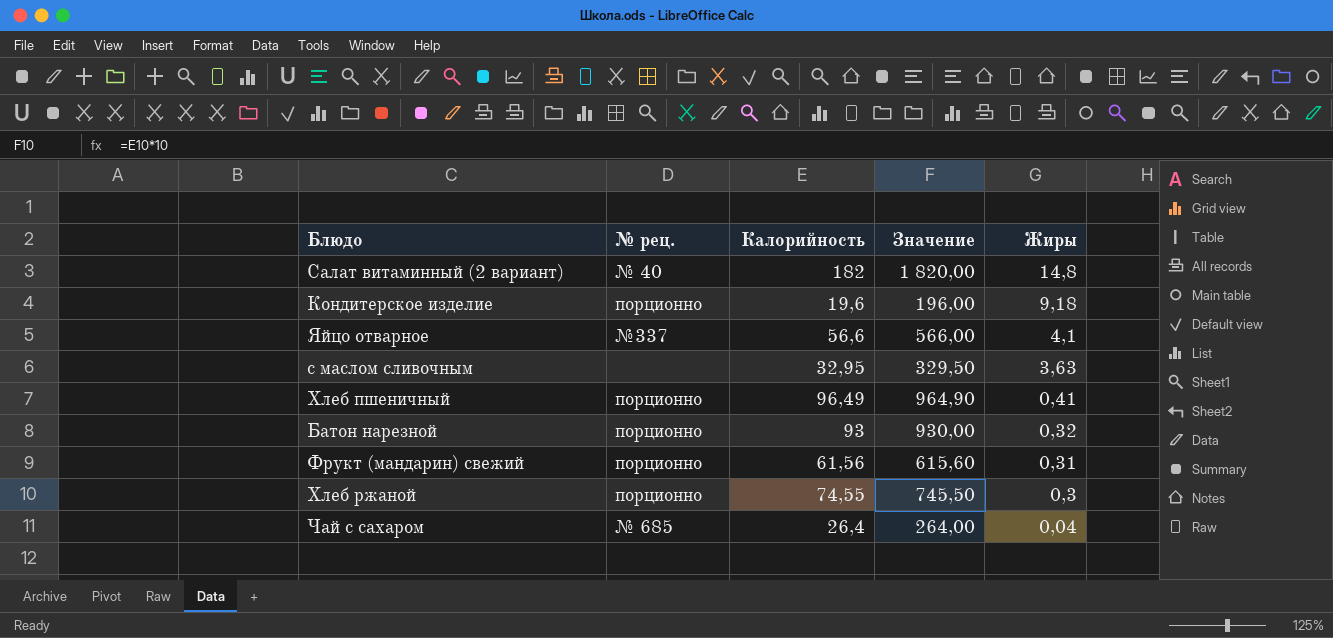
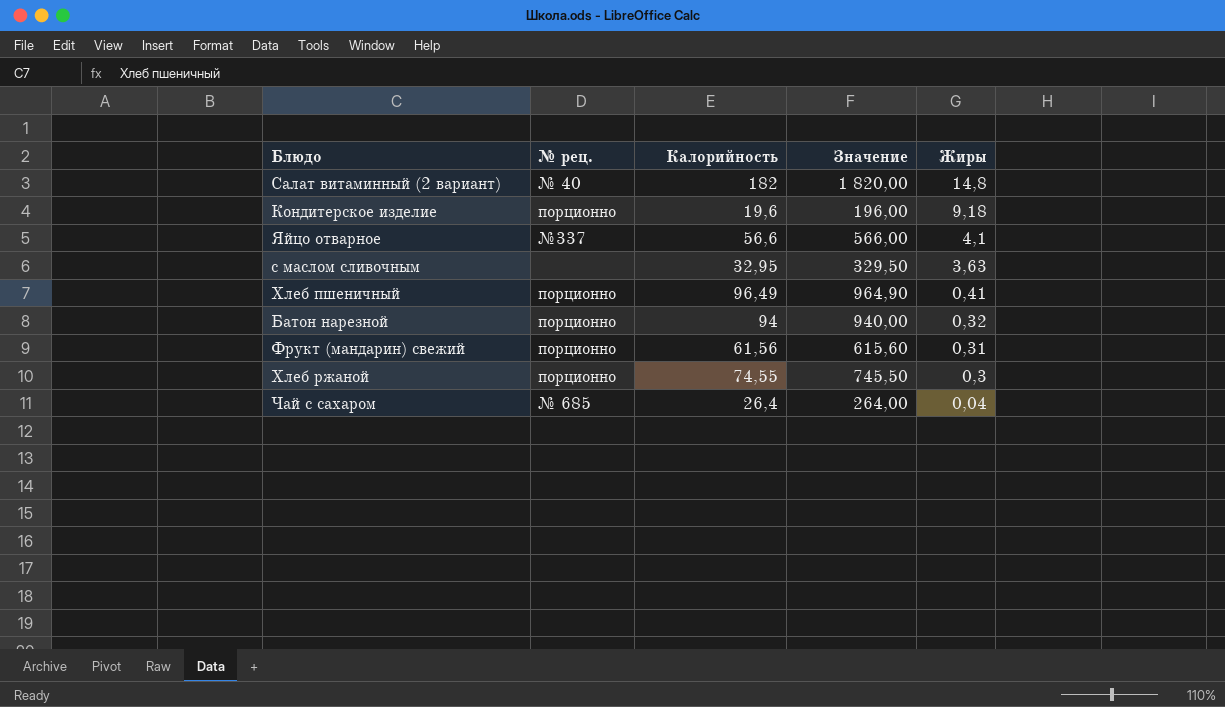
Батон нарезной | Калорийность: 93 -> 94
Батон нарезной | Значение: 930,00 -> 940,00

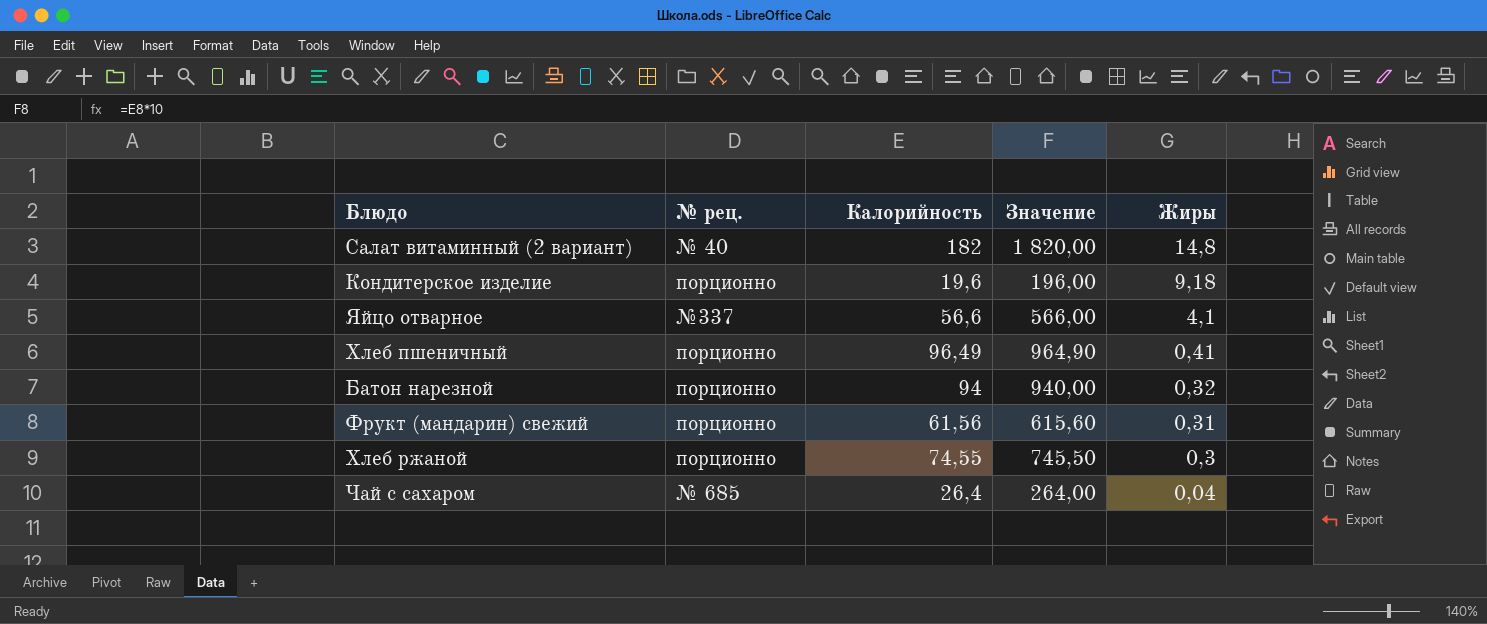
row с маслом сливочным: none | 32,95 | 329,50 | 3,63 -> none

